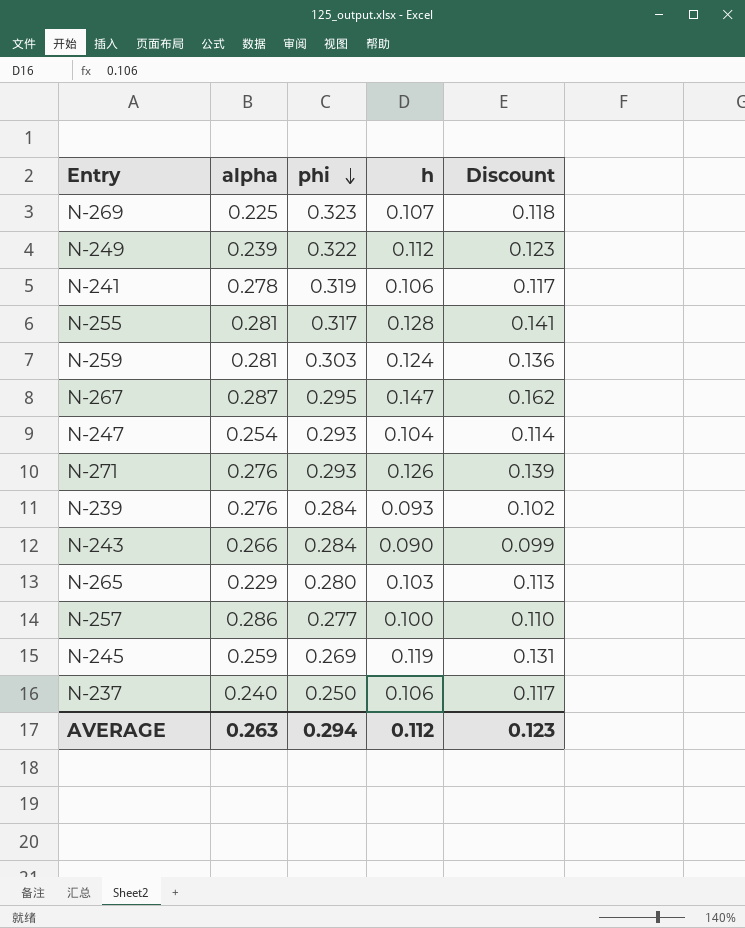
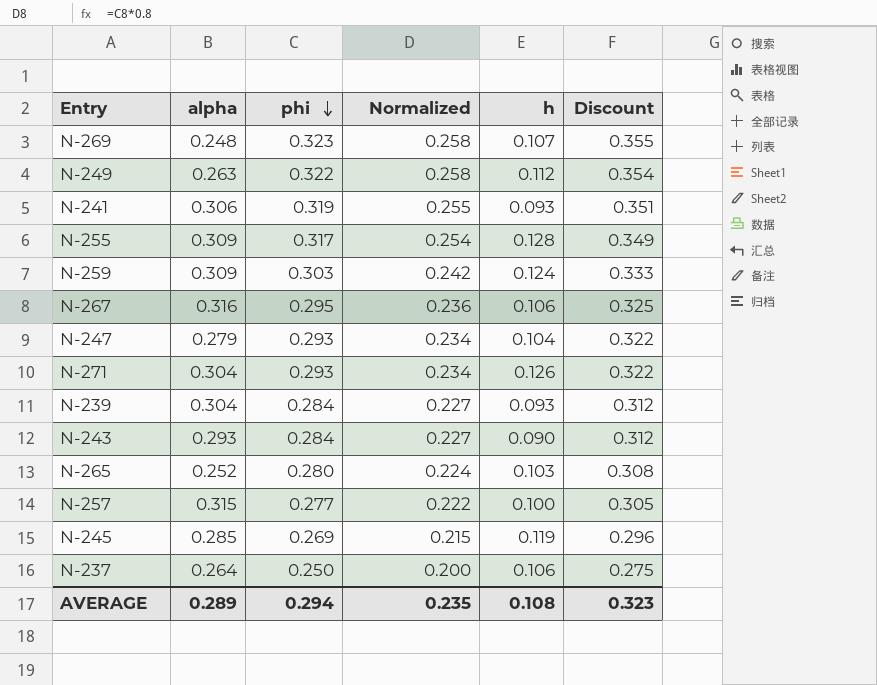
column Normalized | formula: none -> [phi] * 0.8
column Discount | formula: [h] * 1.1 -> [phi] * 1.1
N-269 | alpha: 0.225 -> 0.248
N-249 | alpha: 0.239 -> 0.263
N-241 | alpha: 0.278 -> 0.306
N-241 | h: 0.106 -> 0.093
N-255 | alpha: 0.281 -> 0.309
N-259 | alpha: 0.281 -> 0.309
N-267 | alpha: 0.287 -> 0.316
N-267 | h: 0.147 -> 0.106
N-247 | alpha: 0.254 -> 0.279
N-271 | alpha: 0.276 -> 0.304
N-239 | alpha: 0.276 -> 0.304
N-243 | alpha: 0.266 -> 0.293
N-265 | alpha: 0.229 -> 0.252
N-257 | alpha: 0.286 -> 0.315
N-245 | alpha: 0.259 -> 0.285
N-237 | alpha: 0.240 -> 0.264
AVERAGE | alpha: 0.263 -> 0.289
AVERAGE | h: 0.112 -> 0.108
AVERAGE | Discount: 0.123 -> 0.323

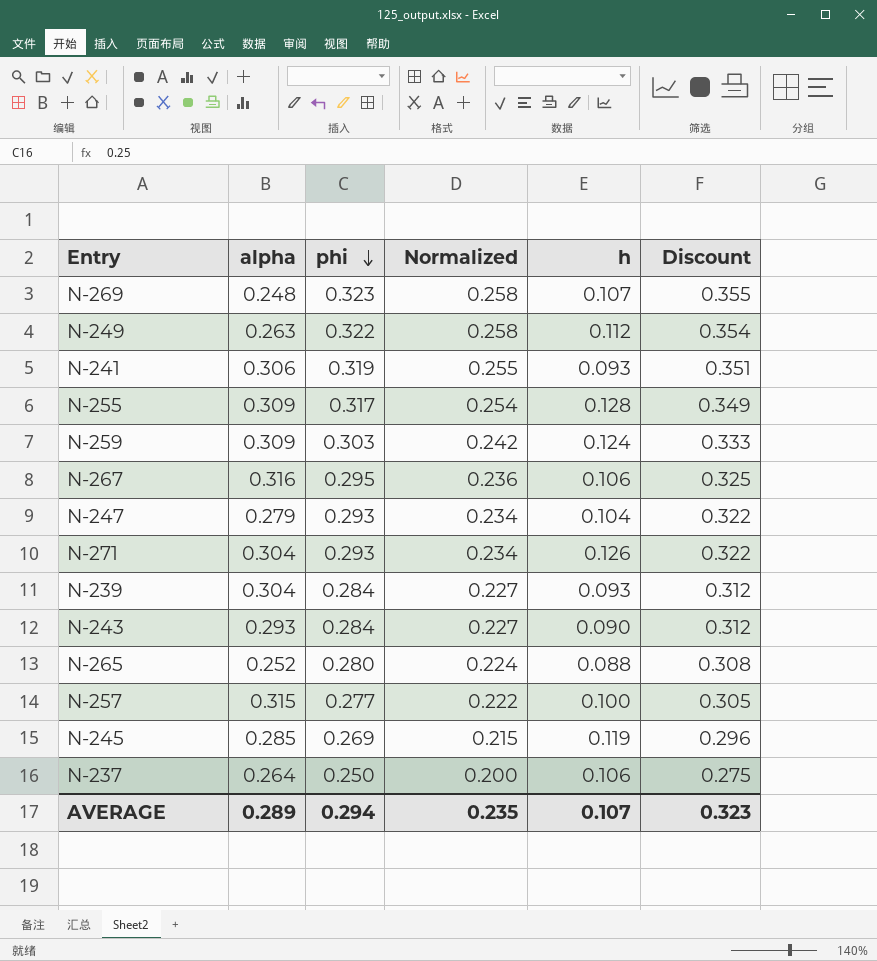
N-265 | h: 0.103 -> 0.088
AVERAGE | h: 0.108 -> 0.107

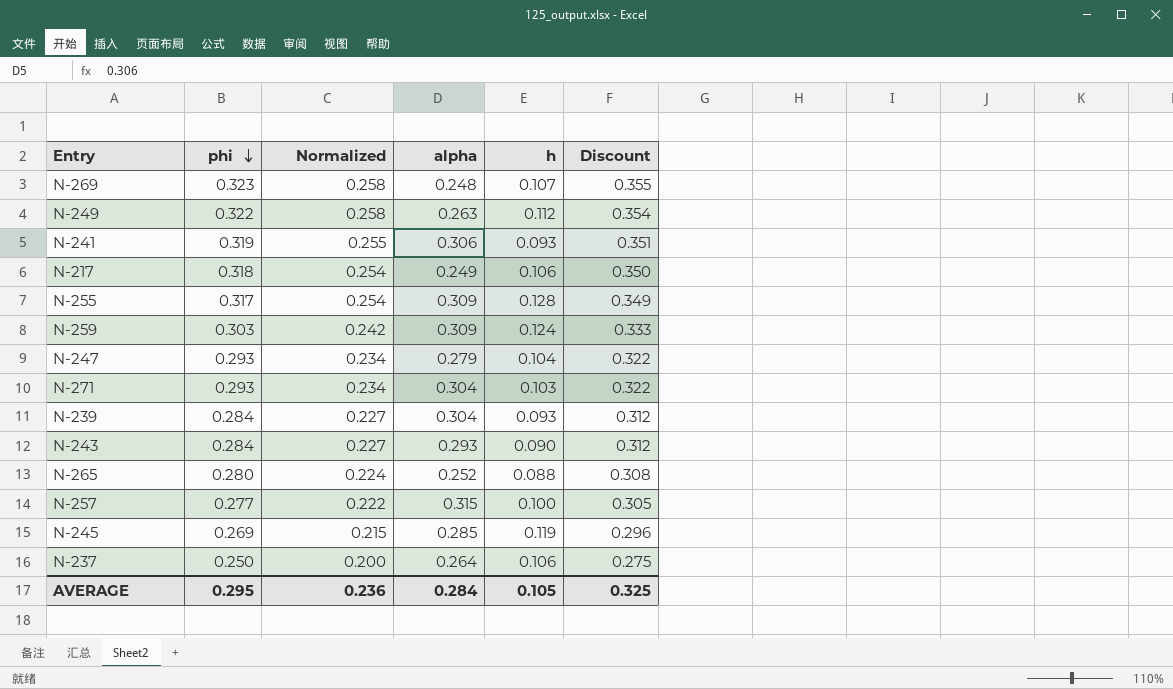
column alpha | position: 2 -> 4
row N-267: 0.316 | 0.295 | 0.236 | 0.106 | 0.325 -> none
row N-217: none -> 0.318 | 0.254 | 0.249 | 0.106 | 0.350
N-271 | h: 0.126 -> 0.103
AVERAGE | phi: 0.294 -> 0.295
AVERAGE | Normalized: 0.235 -> 0.236
AVERAGE | alpha: 0.289 -> 0.284
AVERAGE | h: 0.107 -> 0.105
AVERAGE | Discount: 0.323 -> 0.325

